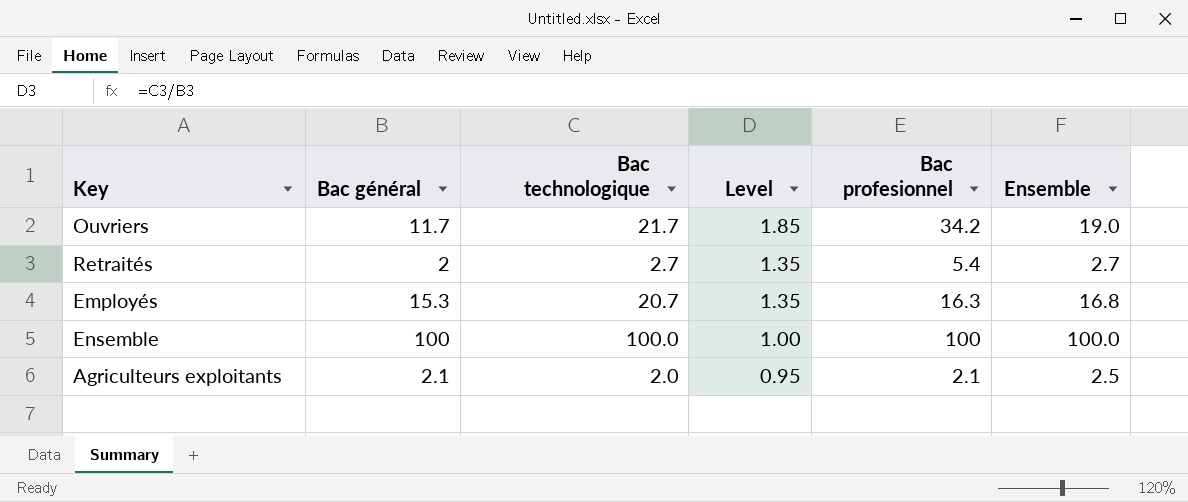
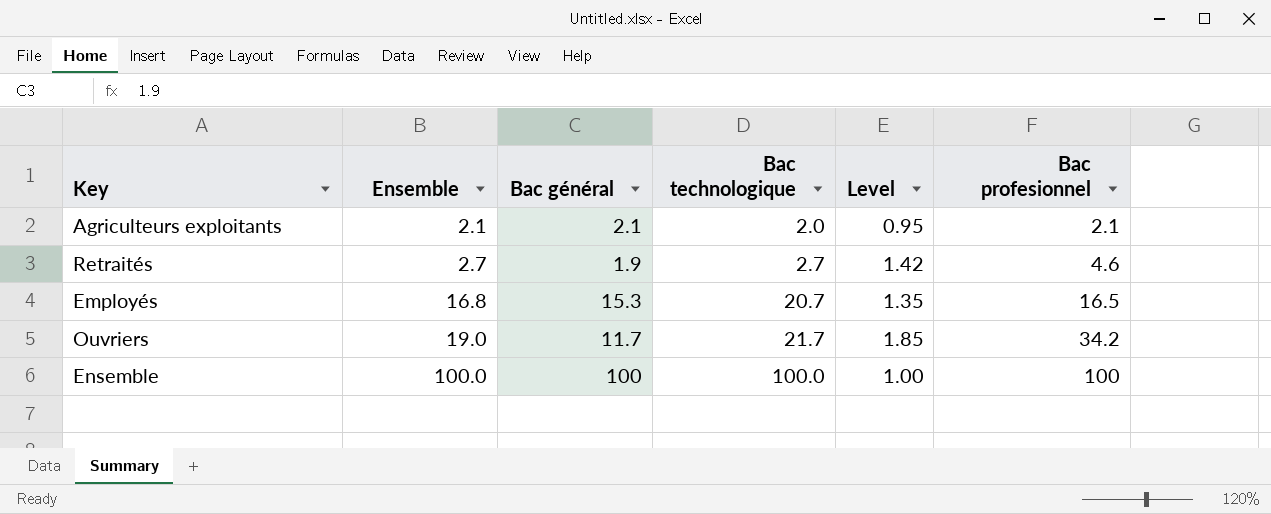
row order: Level descending -> Ensemble ascending
column Ensemble | position: 6 -> 2
Agriculteurs exploitants | Ensemble: 2.5 -> 2.1
Retraités | Bac général: 2 -> 1.9
Retraités | Level: 1.35 -> 1.42
Retraités | Bac profesionnel: 5.4 -> 4.6
Employés | Bac profesionnel: 16.3 -> 16.5

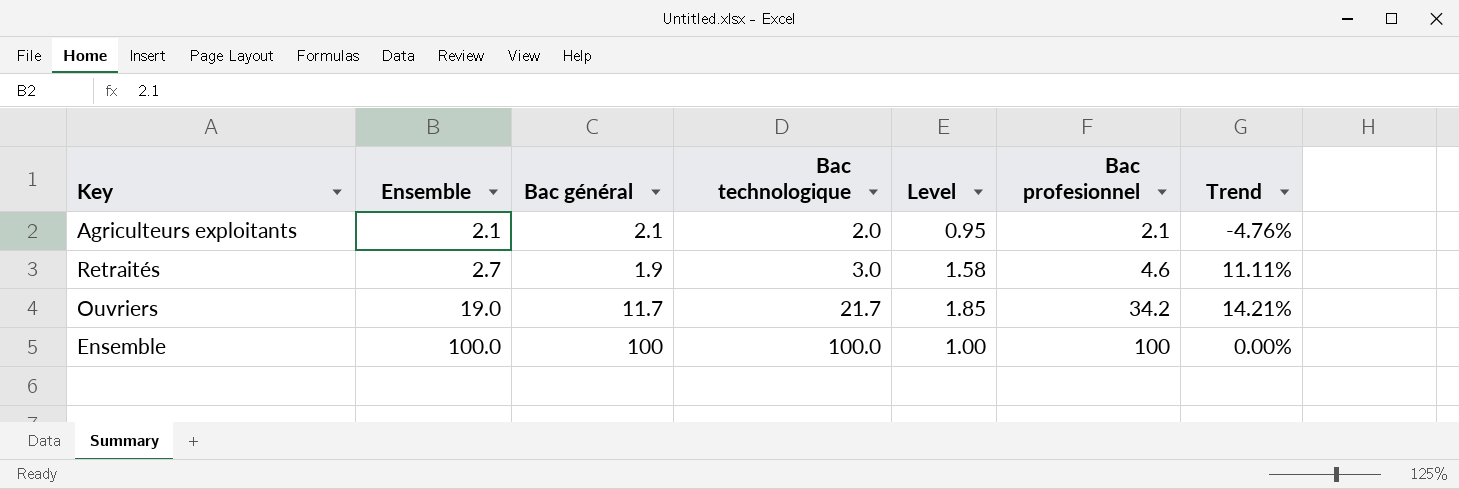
column Trend | formula: none -> ([Bac technologique] - [Ensemble]) / [Ensemble]
row Employés: 16.8 | 15.3 | 20.7 | 1.35 | 16.5 -> none
Retraités | Bac technologique: 2.7 -> 3.0
Retraités | Level: 1.42 -> 1.58

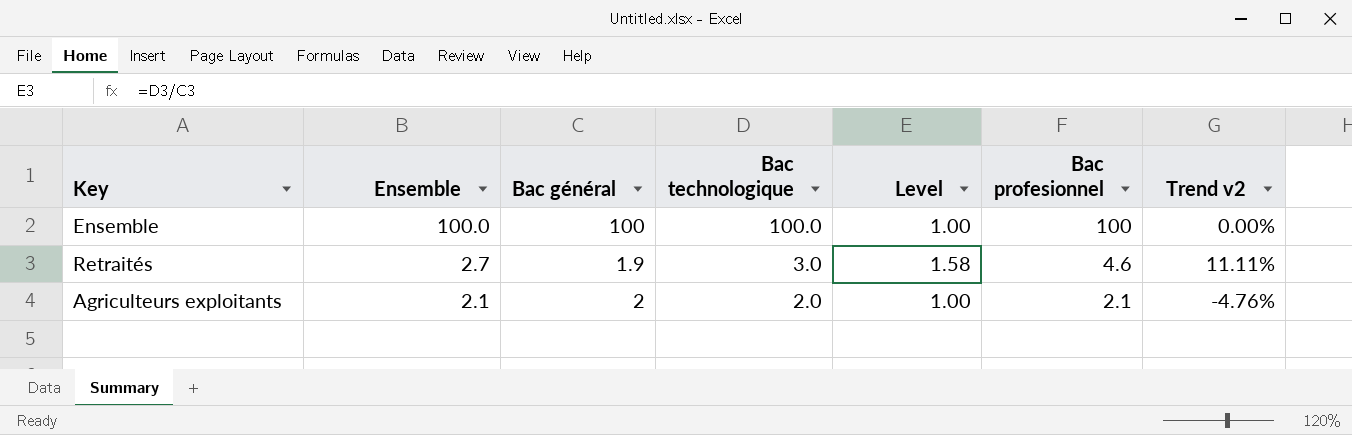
row order: Ensemble ascending -> Ensemble descending
column name: Trend -> Trend v2
row Ouvriers: 19.0 | 11.7 | 21.7 | 1.85 | 34.2 | 14.21% -> none
Agriculteurs exploitants | Bac général: 2.1 -> 2
Agriculteurs exploitants | Level: 0.95 -> 1.00

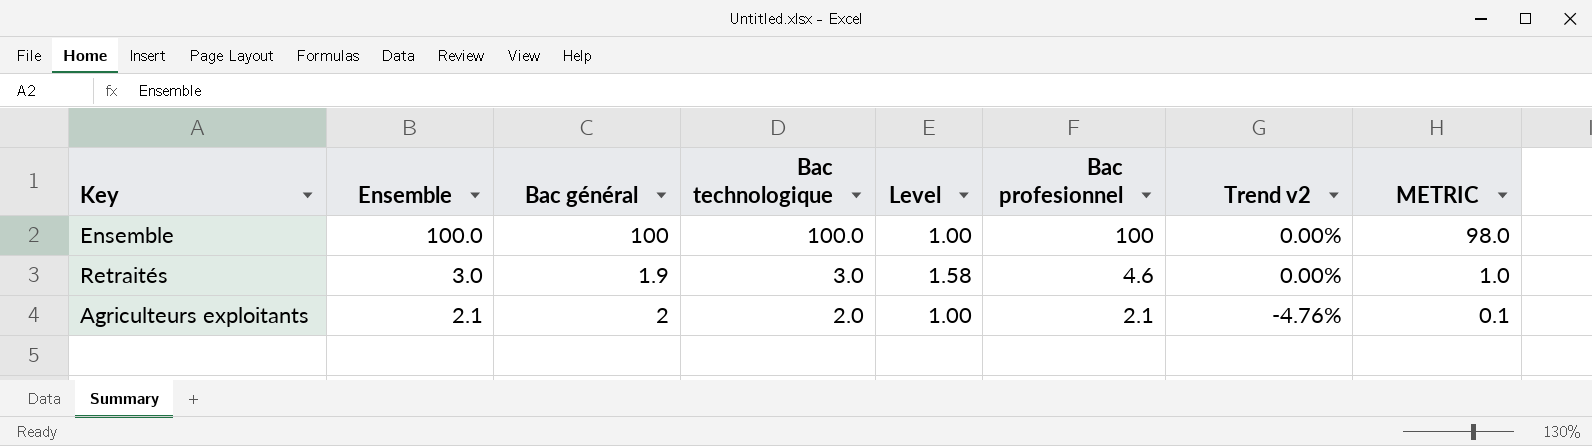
column METRIC | formula: none -> [Ensemble] - 2
Retraités | Ensemble: 2.7 -> 3.0
Retraités | Trend v2: 11.11% -> 0.00%

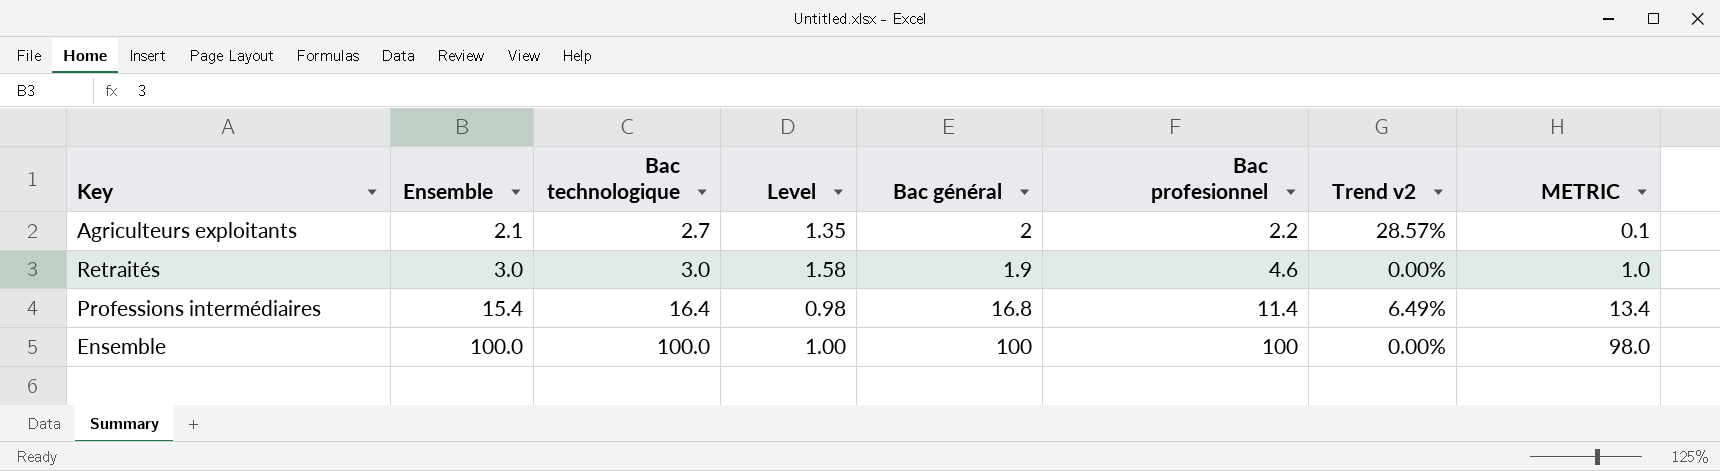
row order: Ensemble descending -> Ensemble ascending
column Bac général | position: 3 -> 5
Agriculteurs exploitants | Bac technologique: 2.0 -> 2.7
Agriculteurs exploitants | Level: 1.00 -> 1.35
Agriculteurs exploitants | Bac profesionnel: 2.1 -> 2.2
Agriculteurs exploitants | Trend v2: -4.76% -> 28.57%
row Professions intermédiaires: none -> 15.4 | 16.4 | 0.98 | 16.8 | 11.4 | 6.49% | 13.4

